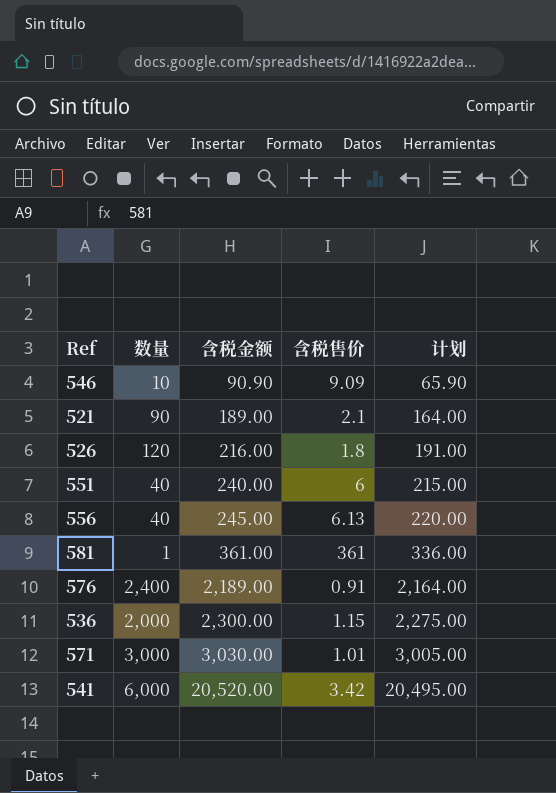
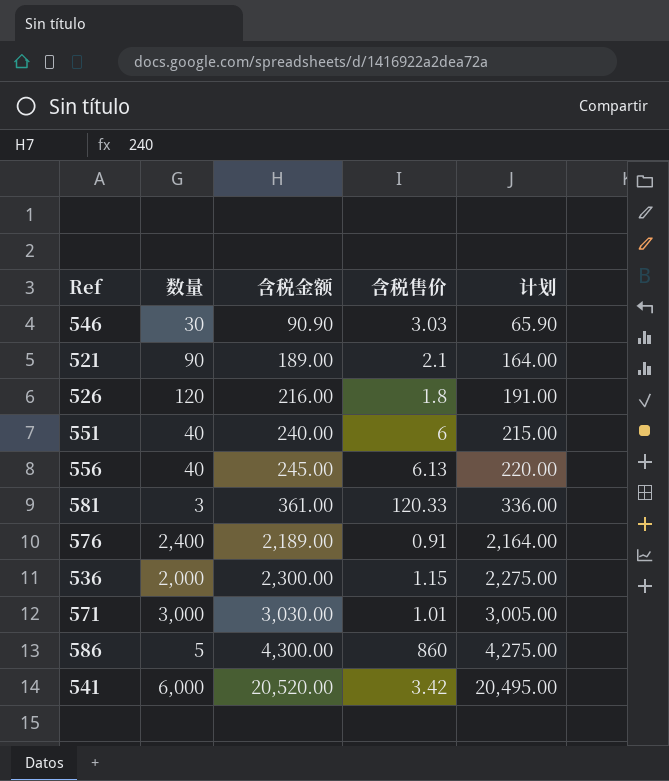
546 | 数量: 10 -> 30
546 | 含税售价: 9.09 -> 3.03
581 | 数量: 1 -> 3
581 | 含税售价: 361 -> 120.33
row 586: none -> 5 | 4,300.00 | 860 | 4,275.00

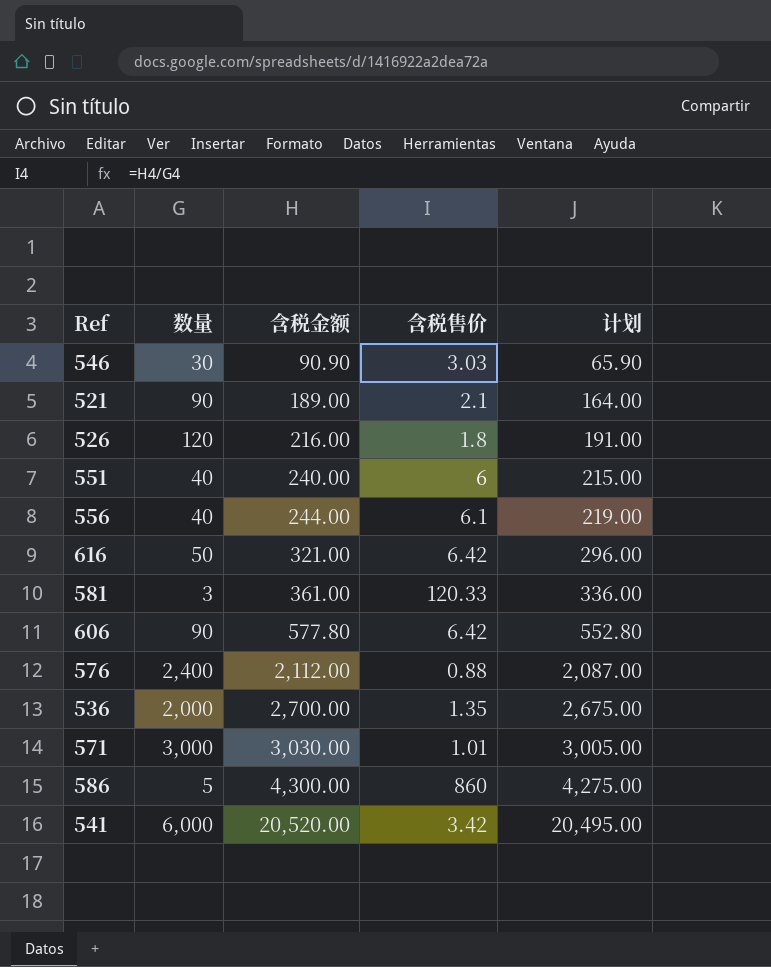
556 | 含税金额: 245.00 -> 244.00
556 | 含税售价: 6.13 -> 6.1
556 | 计划: 220.00 -> 219.00
row 616: none -> 50 | 321.00 | 6.42 | 296.00
row 606: none -> 90 | 577.80 | 6.42 | 552.80
576 | 含税金额: 2,189.00 -> 2,112.00
576 | 含税售价: 0.91 -> 0.88
576 | 计划: 2,164.00 -> 2,087.00
536 | 含税金额: 2,300.00 -> 2,700.00
536 | 含税售价: 1.15 -> 1.35
536 | 计划: 2,275.00 -> 2,675.00

